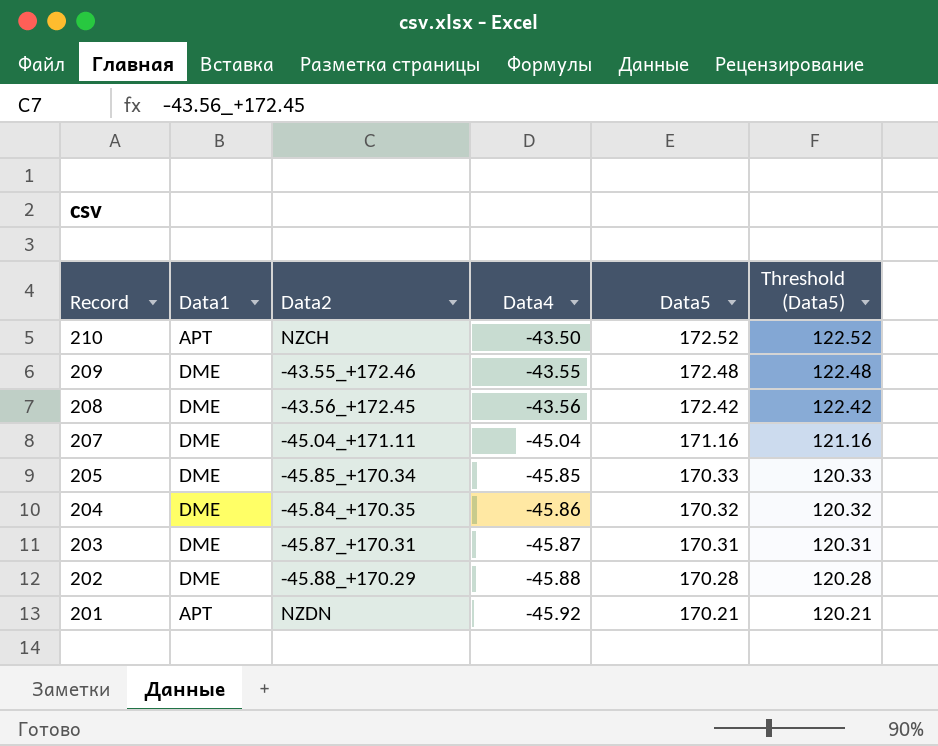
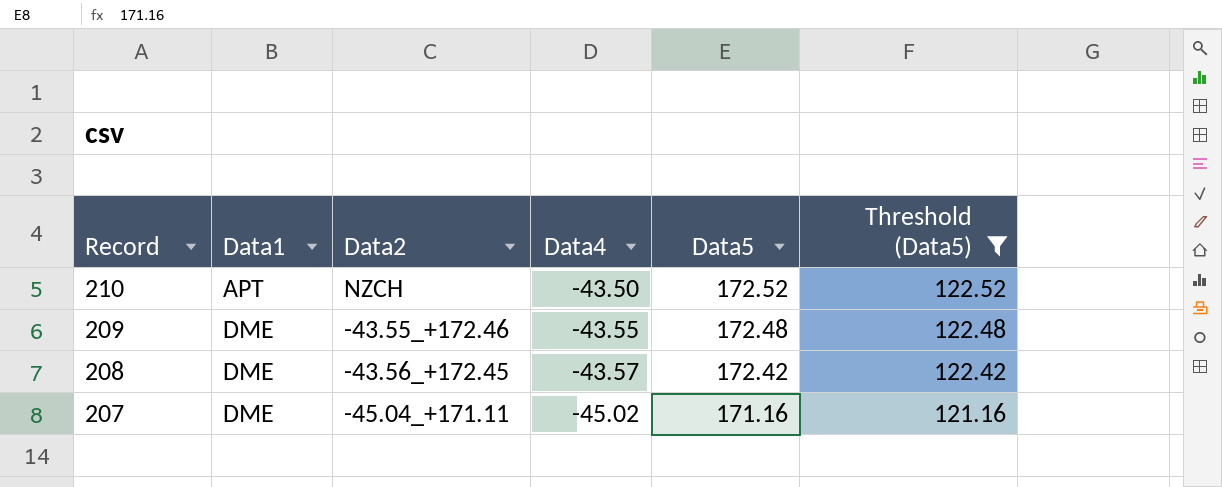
filter: none -> Threshold (Data5) >= 121.16
208 | Data4: -43.56 -> -43.57
207 | Data4: -45.04 -> -45.02

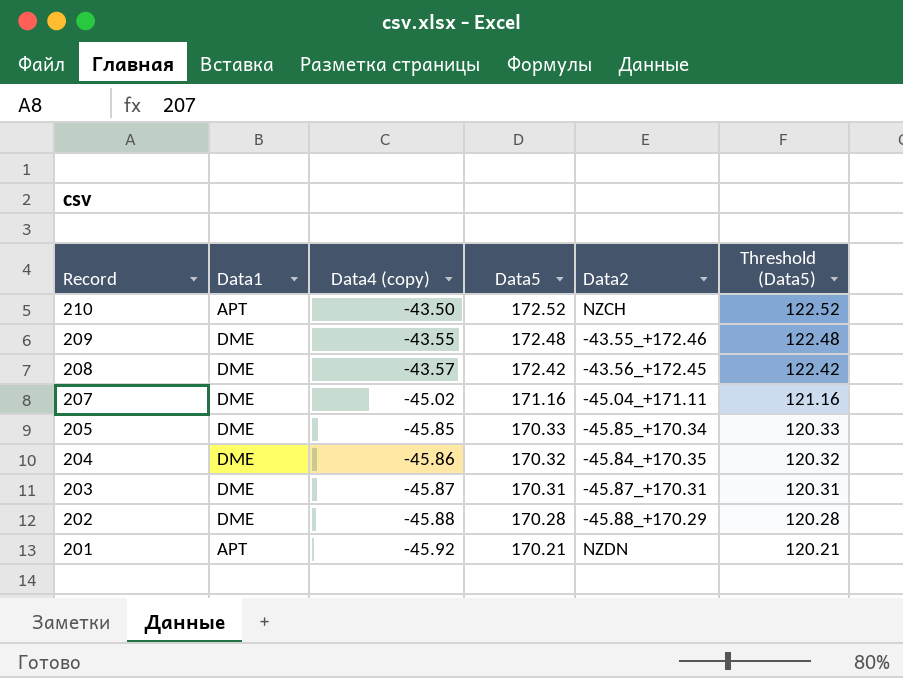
filter: Threshold (Data5) >= 121.16 -> none
column name: Data4 -> Data4 (copy)
column Data2 | position: 3 -> 5

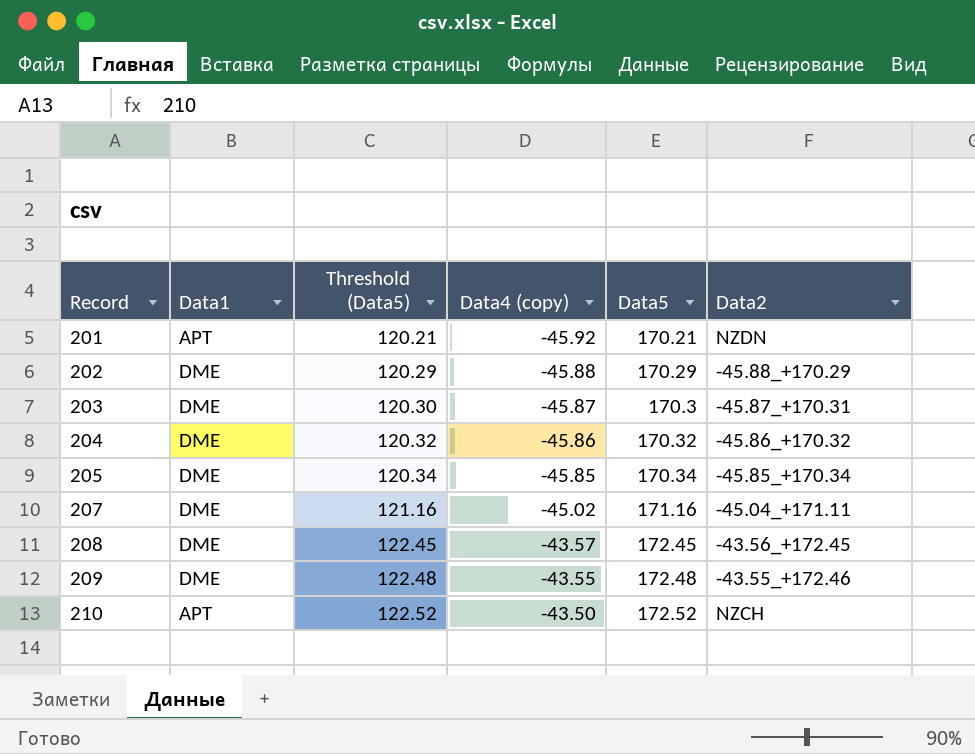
row order: Record descending -> Record ascending
column Threshold (Data5) | position: 6 -> 3
202 | Threshold (Data5): 120.28 -> 120.29
202 | Data5: 170.28 -> 170.29
203 | Threshold (Data5): 120.31 -> 120.30
203 | Data5: 170.31 -> 170.3
204 | Data2: -45.84_+170.35 -> -45.86_+170.32
205 | Threshold (Data5): 120.33 -> 120.34
205 | Data5: 170.33 -> 170.34
208 | Threshold (Data5): 122.42 -> 122.45
208 | Data5: 172.42 -> 172.45

